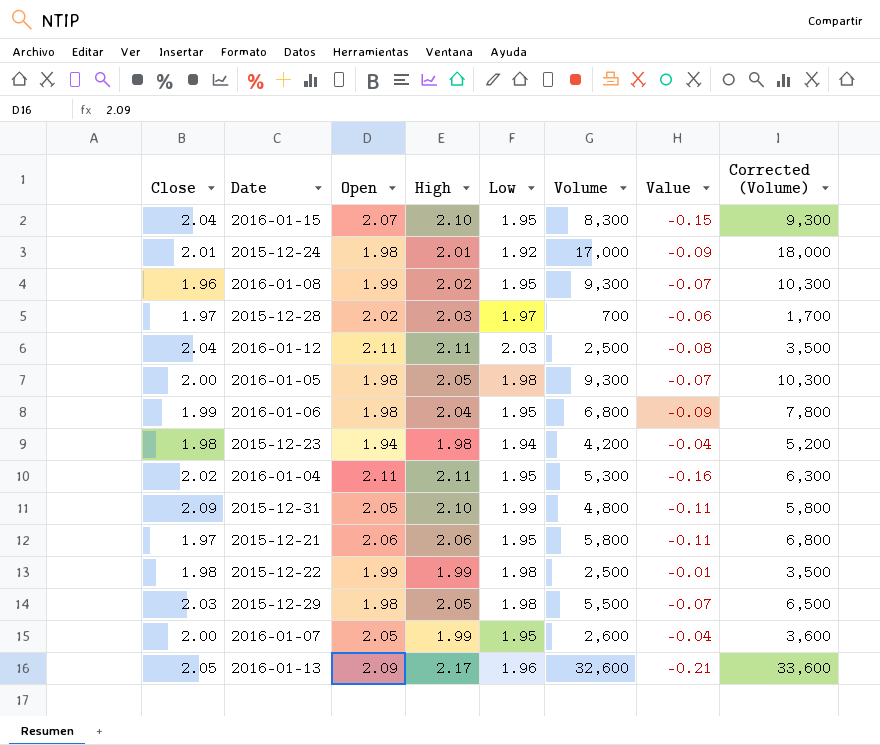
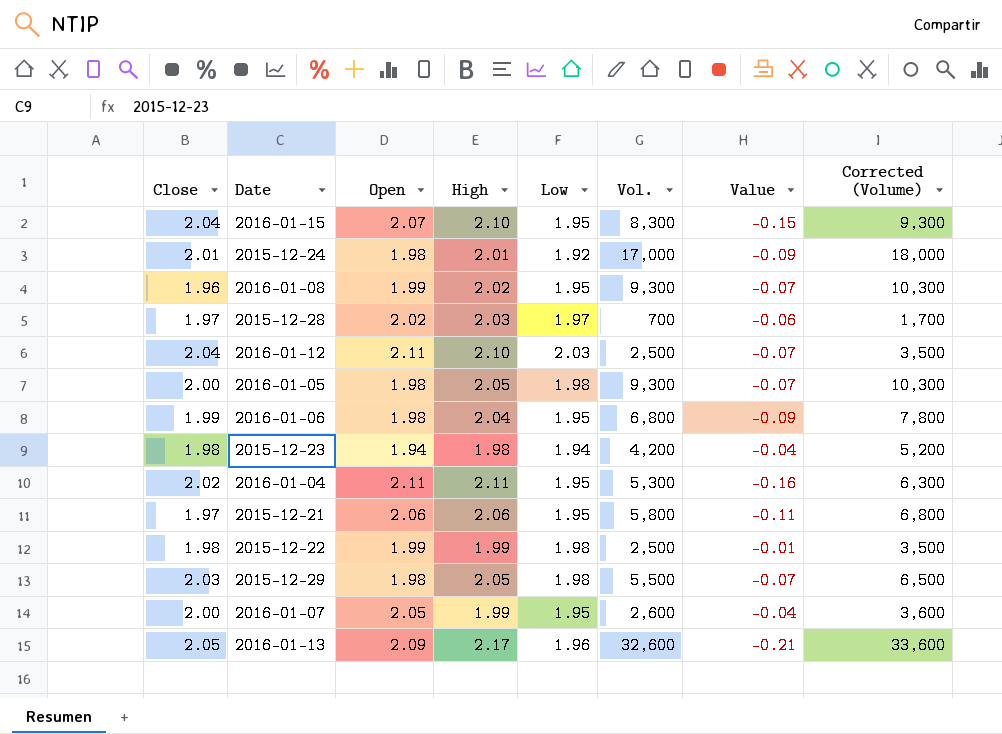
column name: Volume -> Vol.
row 2015-12-31: 2.09 | 2.05 | 2.10 | 1.99 | 4,800 | -0.11 | 5,800 -> none
2016-01-12 | High: 2.11 -> 2.10
2016-01-12 | Value: -0.08 -> -0.07

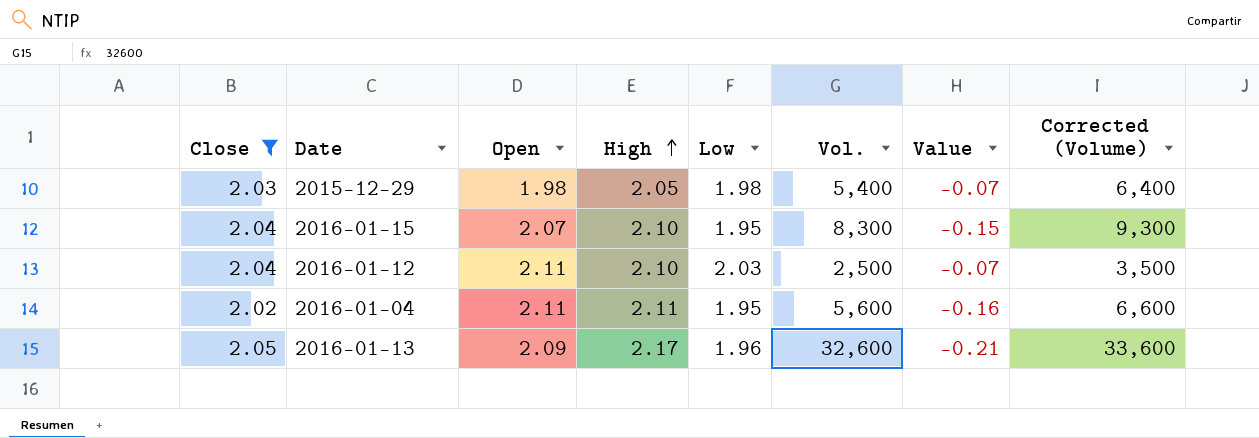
filter: none -> Close >= 2.02
row order: none -> High ascending
2015-12-29 | Vol.: 5,500 -> 5,400
2015-12-29 | Corrected (Volume): 6,500 -> 6,400
2016-01-04 | Vol.: 5,300 -> 5,600
2016-01-04 | Corrected (Volume): 6,300 -> 6,600

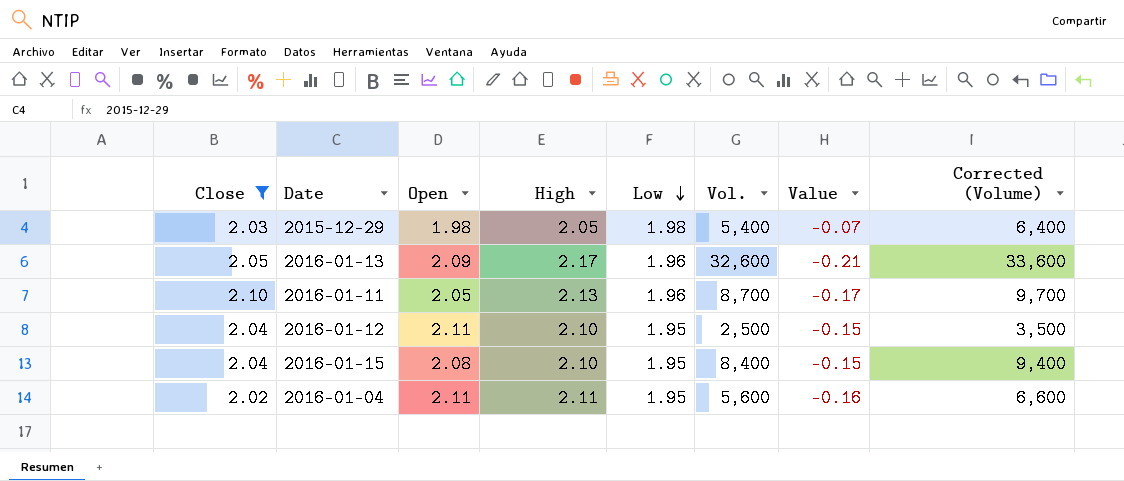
row order: High ascending -> Low descending
row 2016-01-11: none -> 2.10 | 2.05 | 2.13 | 1.96 | 8,700 | -0.17 | 9,700
2016-01-12 | Low: 2.03 -> 1.95
2016-01-12 | Value: -0.07 -> -0.15
2016-01-15 | Open: 2.07 -> 2.08
2016-01-15 | Vol.: 8,300 -> 8,400
2016-01-15 | Corrected (Volume): 9,300 -> 9,400

